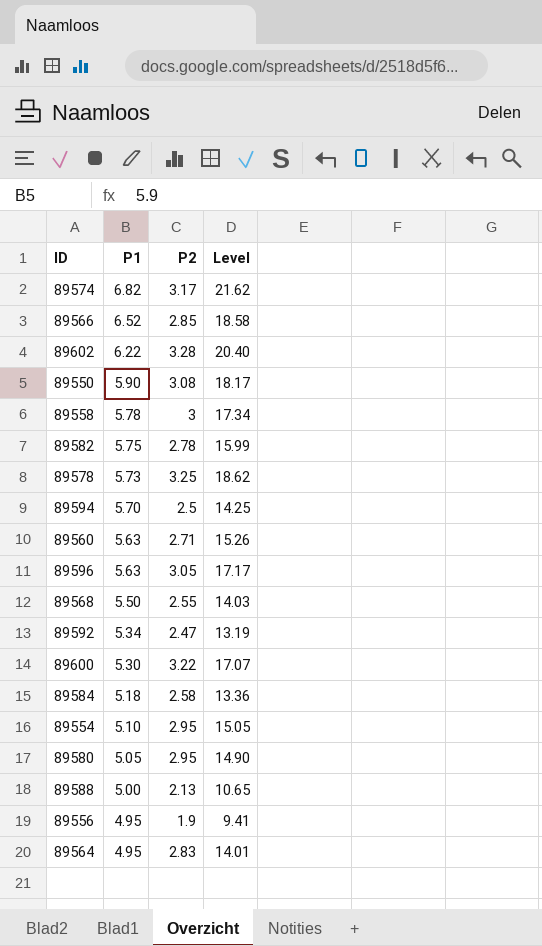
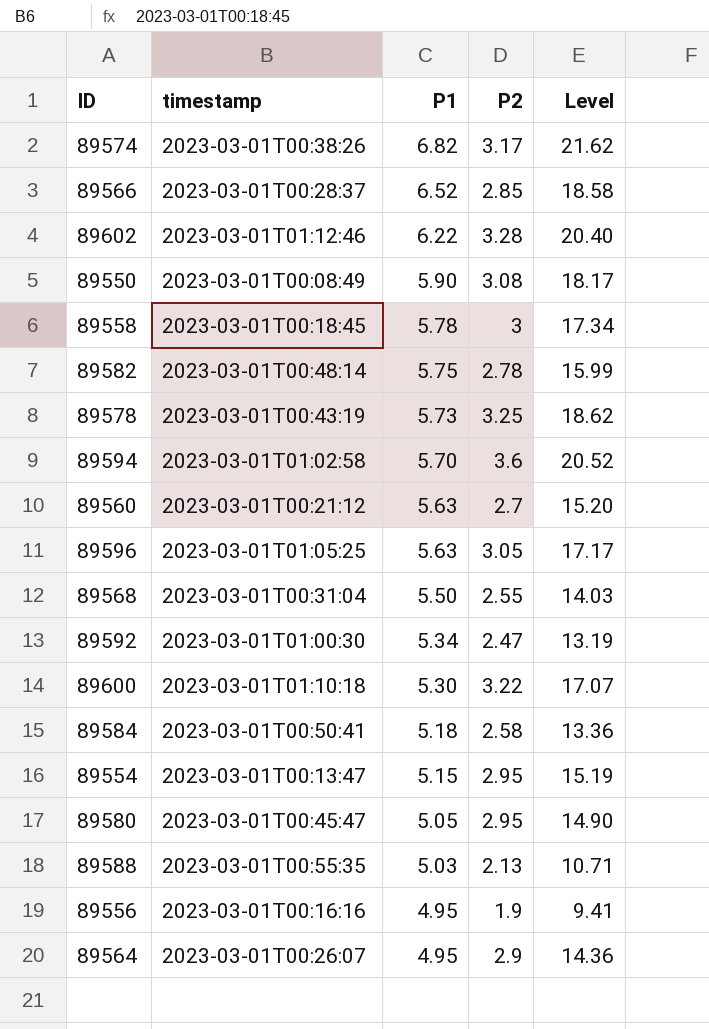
column timestamp | position: none -> 2
89594 | P2: 2.5 -> 3.6
89594 | Level: 14.25 -> 20.52
89560 | P2: 2.71 -> 2.7
89560 | Level: 15.26 -> 15.20
89554 | P1: 5.10 -> 5.15
89554 | Level: 15.05 -> 15.19
89588 | P1: 5.00 -> 5.03
89588 | Level: 10.65 -> 10.71
89564 | P2: 2.83 -> 2.9
89564 | Level: 14.01 -> 14.36

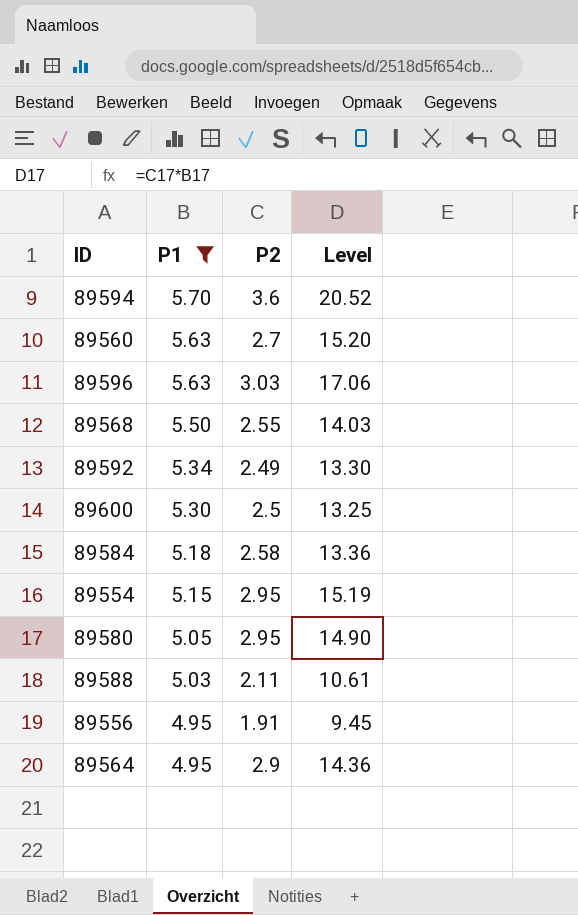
filter: none -> P1 <= 5.70
column timestamp | position: 2 -> none
89596 | P2: 3.05 -> 3.03
89596 | Level: 17.17 -> 17.06
89592 | P2: 2.47 -> 2.49
89592 | Level: 13.19 -> 13.30
89600 | P2: 3.22 -> 2.5
89600 | Level: 17.07 -> 13.25
89588 | P2: 2.13 -> 2.11
89588 | Level: 10.71 -> 10.61
89556 | P2: 1.9 -> 1.91
89556 | Level: 9.41 -> 9.45

